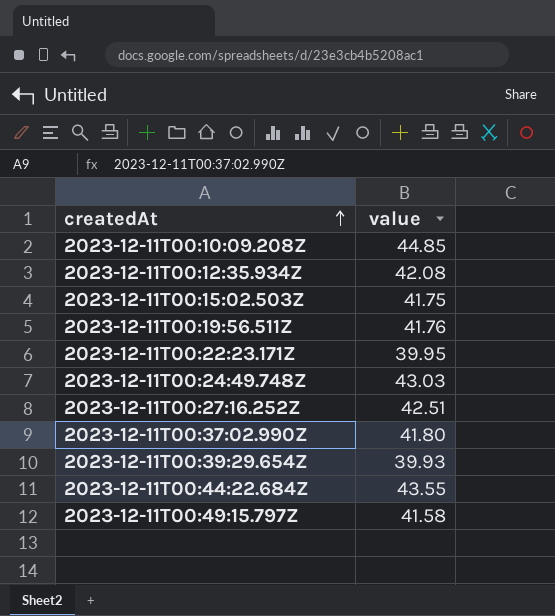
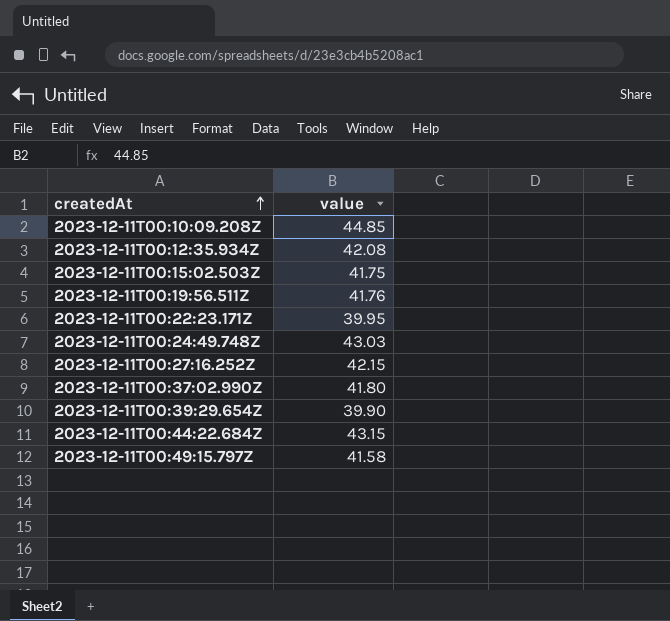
2023-12-11T00:27:16.252Z | value: 42.51 -> 42.15
2023-12-11T00:39:29.654Z | value: 39.93 -> 39.90
2023-12-11T00:44:22.684Z | value: 43.55 -> 43.15

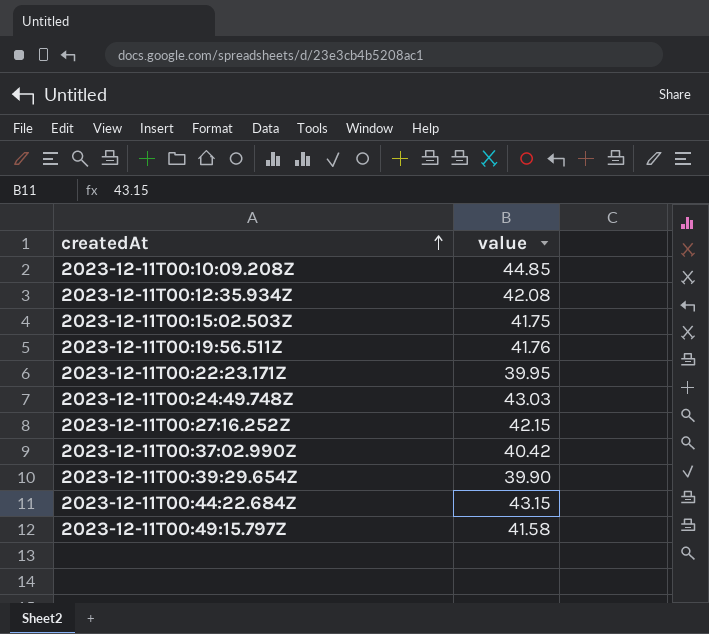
2023-12-11T00:37:02.990Z | value: 41.80 -> 40.42

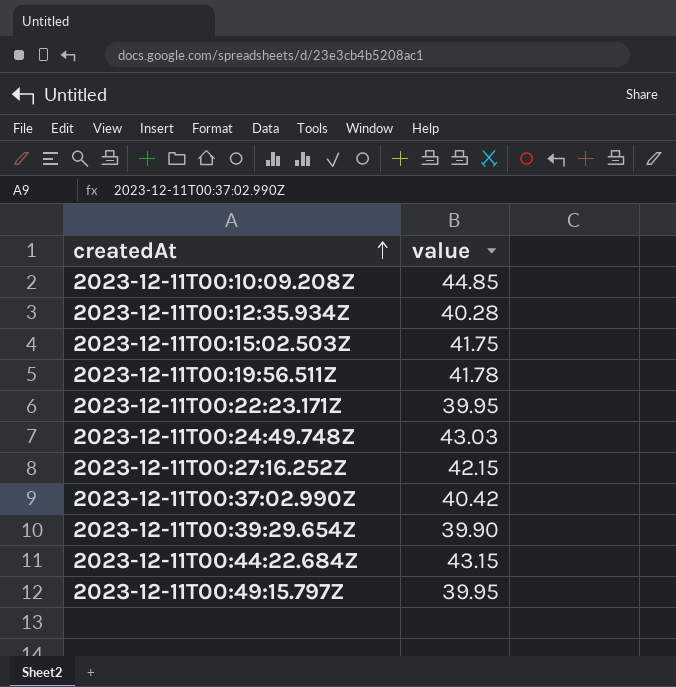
2023-12-11T00:12:35.934Z | value: 42.08 -> 40.28
2023-12-11T00:19:56.511Z | value: 41.76 -> 41.78
2023-12-11T00:49:15.797Z | value: 41.58 -> 39.95

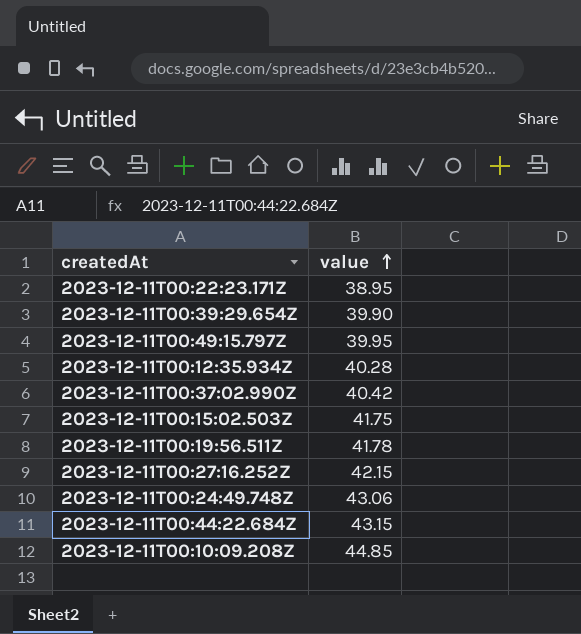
row order: createdAt ascending -> value ascending
2023-12-11T00:22:23.171Z | value: 39.95 -> 38.95
2023-12-11T00:24:49.748Z | value: 43.03 -> 43.06

